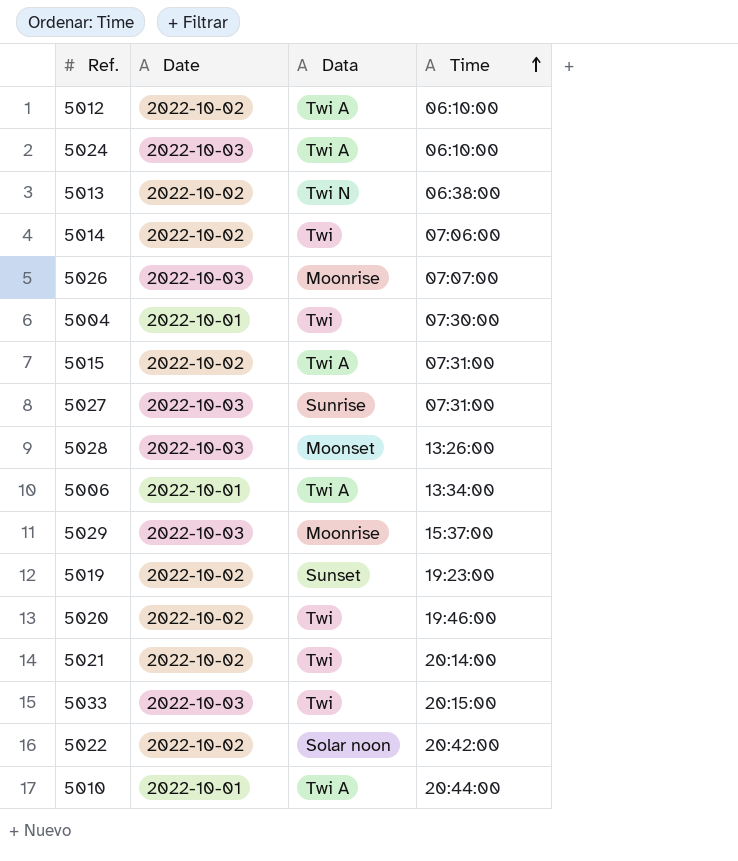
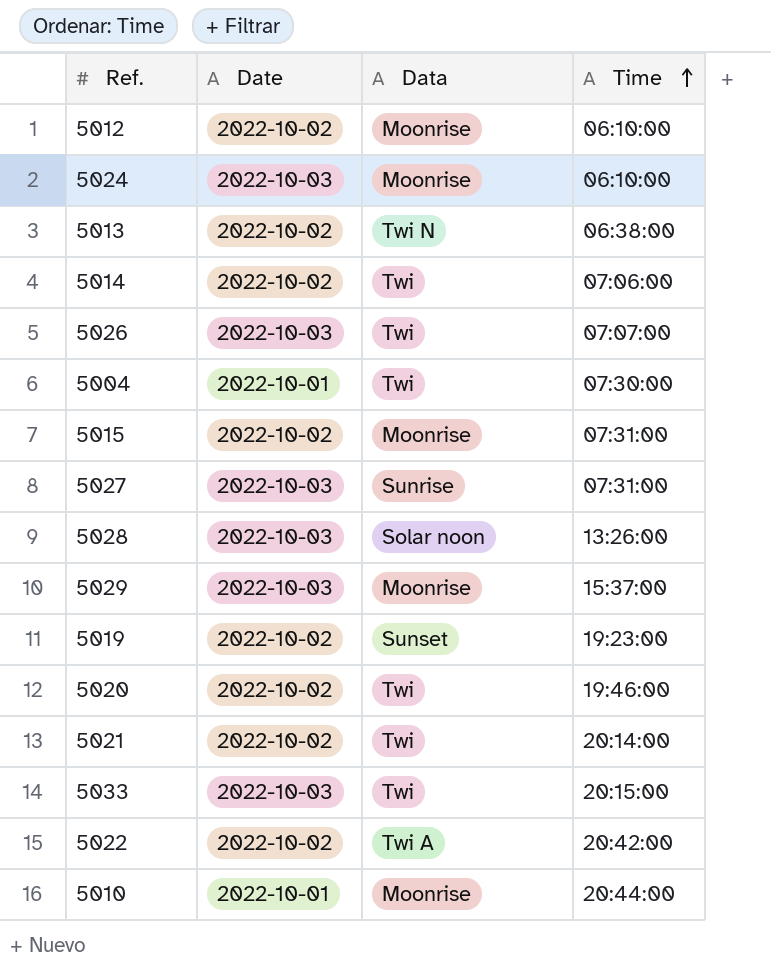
row 5006: 2022-10-01 | Twi A | 13:34:00 -> none
5012 | Data: Twi A -> Moonrise
5024 | Data: Twi A -> Moonrise
5026 | Data: Moonrise -> Twi
5015 | Data: Twi A -> Moonrise
5028 | Data: Moonset -> Solar noon
5022 | Data: Solar noon -> Twi A
5010 | Data: Twi A -> Moonrise

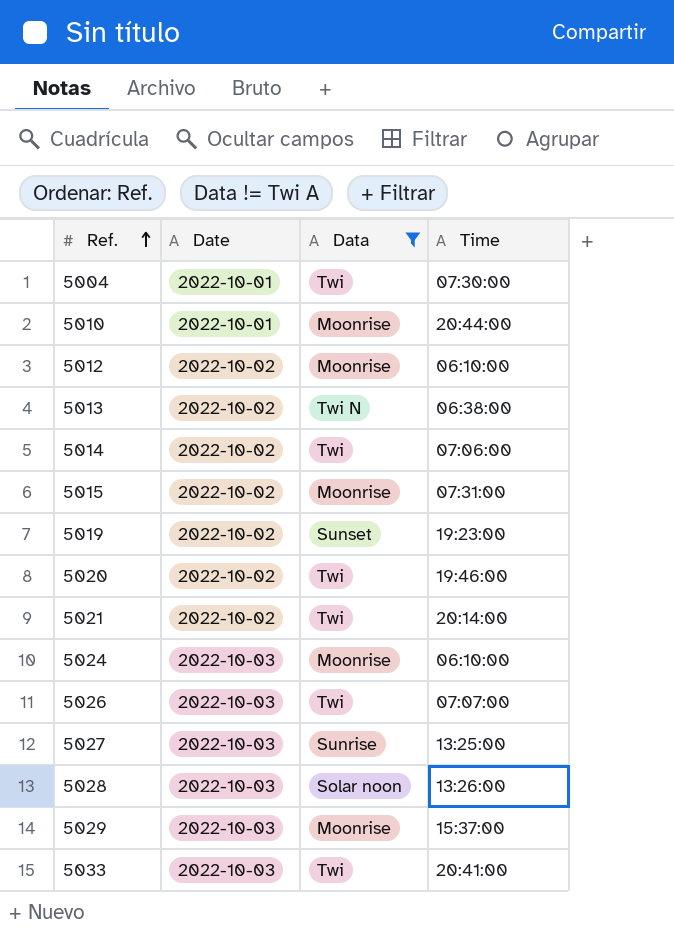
filter: none -> Data != Twi A
row order: Time ascending -> Ref. ascending
5027 | Time: 07:31:00 -> 13:25:00
5033 | Time: 20:15:00 -> 20:41:00

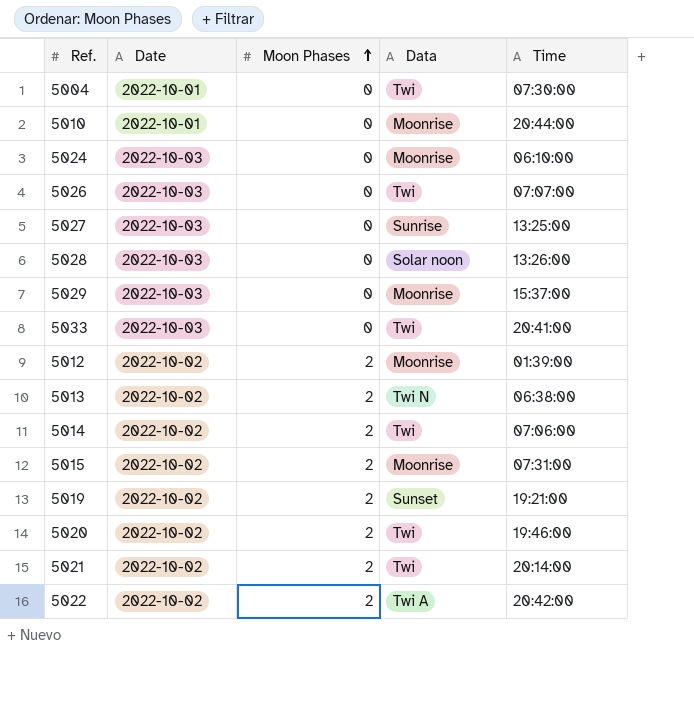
filter: Data != Twi A -> none
row order: Ref. ascending -> Moon Phases ascending
column Moon Phases | position: none -> 3
5012 | Time: 06:10:00 -> 01:39:00
5019 | Time: 19:23:00 -> 19:21:00

